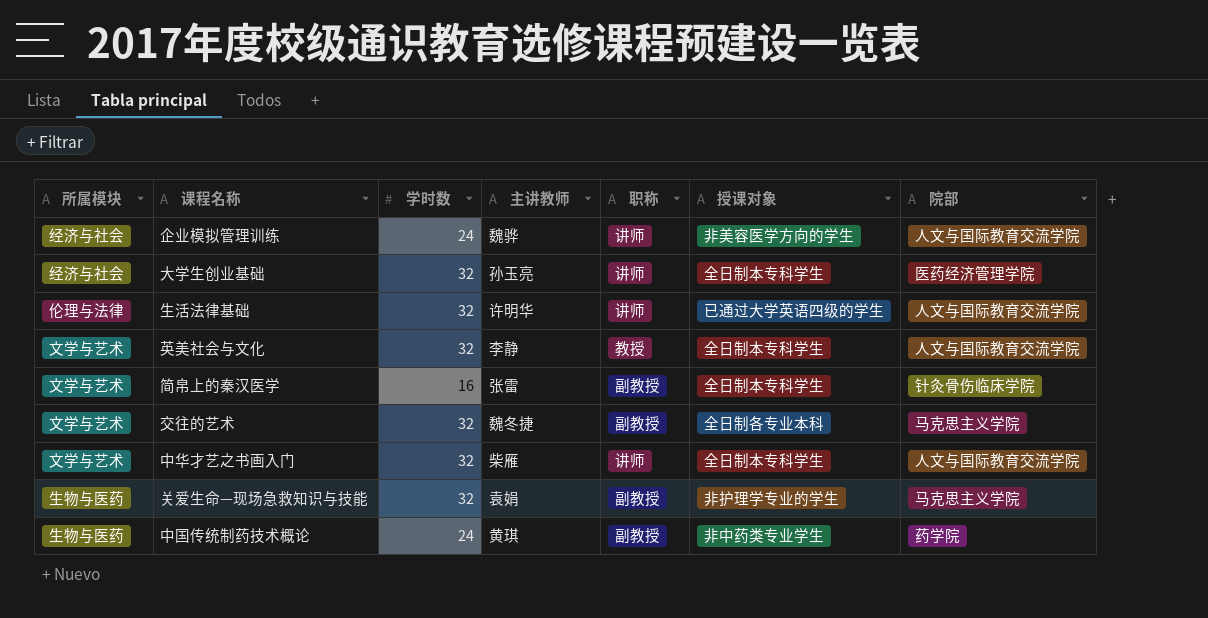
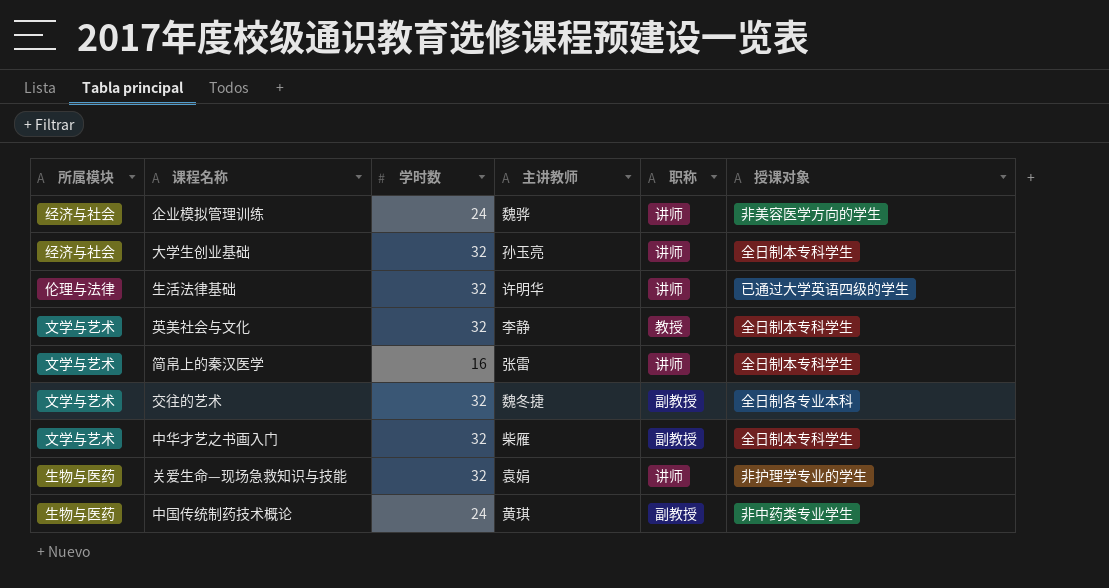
column 院部 | position: 7 -> none
简帛上的秦汉医学 | 职称: 副教授 -> 讲师
中华才艺之书画入门 | 职称: 讲师 -> 副教授
关爱生命—现场急救知识与技能 | 职称: 副教授 -> 讲师

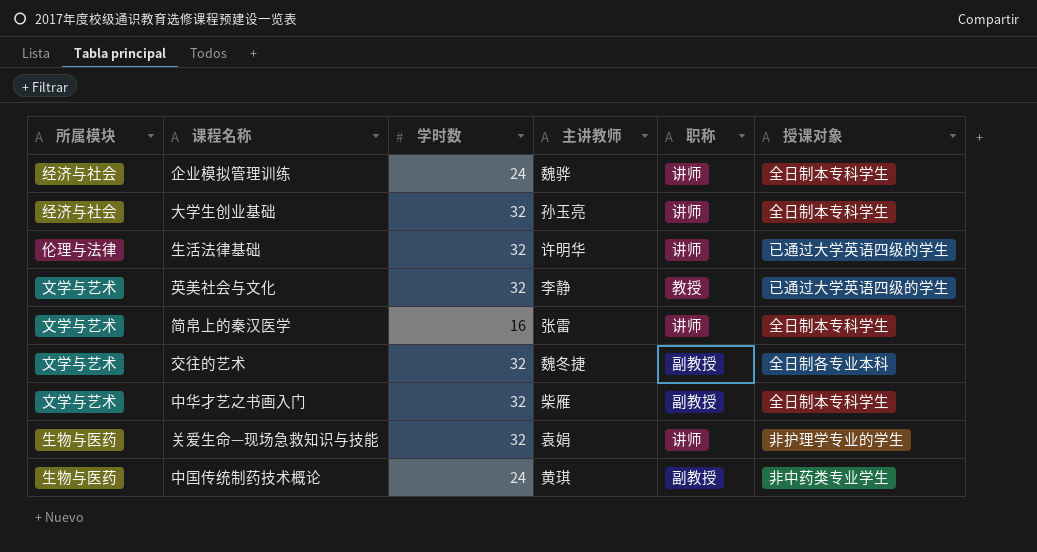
企业模拟管理训练 | 授课对象: 非美容医学方向的学生 -> 全日制本专科学生
英美社会与文化 | 授课对象: 全日制本专科学生 -> 已通过大学英语四级的学生

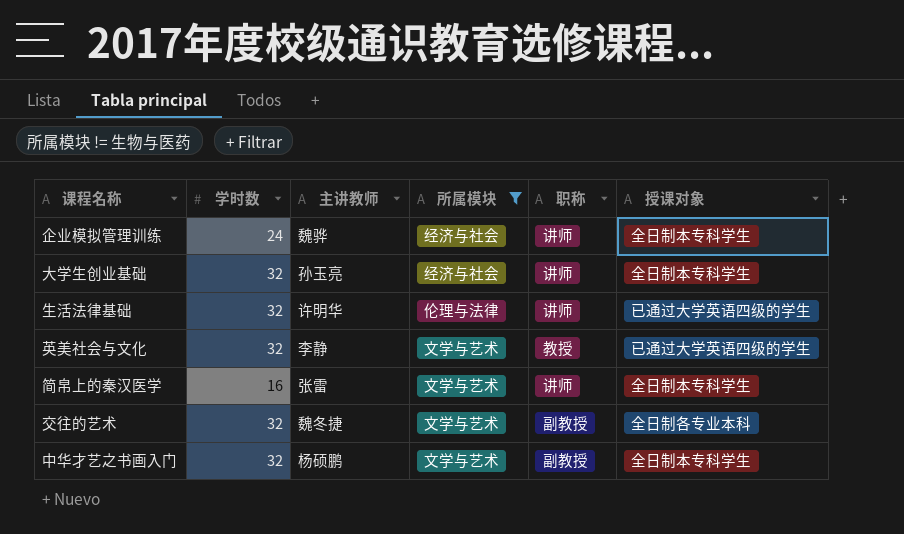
filter: none -> 所属模块 != 生物与医药
column 所属模块 | position: 1 -> 4
中华才艺之书画入门 | 主讲教师: 柴雁 -> 杨硕鹏

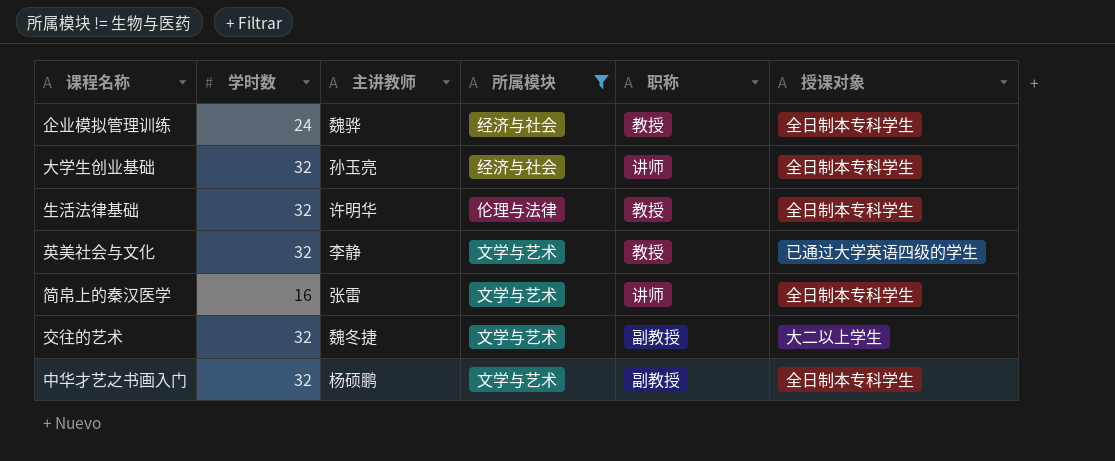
企业模拟管理训练 | 职称: 讲师 -> 教授
生活法律基础 | 职称: 讲师 -> 教授
生活法律基础 | 授课对象: 已通过大学英语四级的学生 -> 全日制本专科学生
交往的艺术 | 授课对象: 全日制各专业本科 -> 大二以上学生

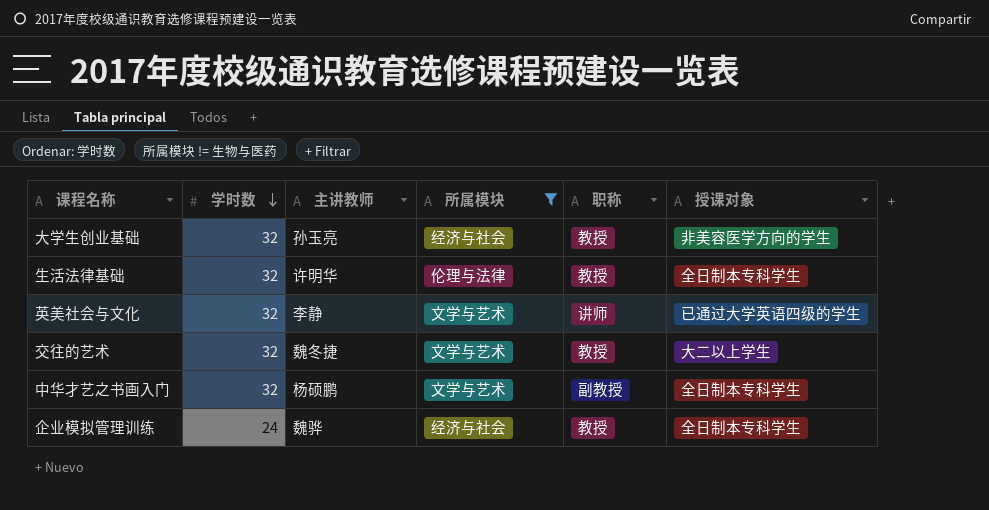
row order: none -> 学时数 descending
row 简帛上的秦汉医学: 16 | 张雷 | 文学与艺术 | 讲师 | 全日制本专科学生 -> none
大学生创业基础 | 职称: 讲师 -> 教授
大学生创业基础 | 授课对象: 全日制本专科学生 -> 非美容医学方向的学生
英美社会与文化 | 职称: 教授 -> 讲师
交往的艺术 | 职称: 副教授 -> 教授

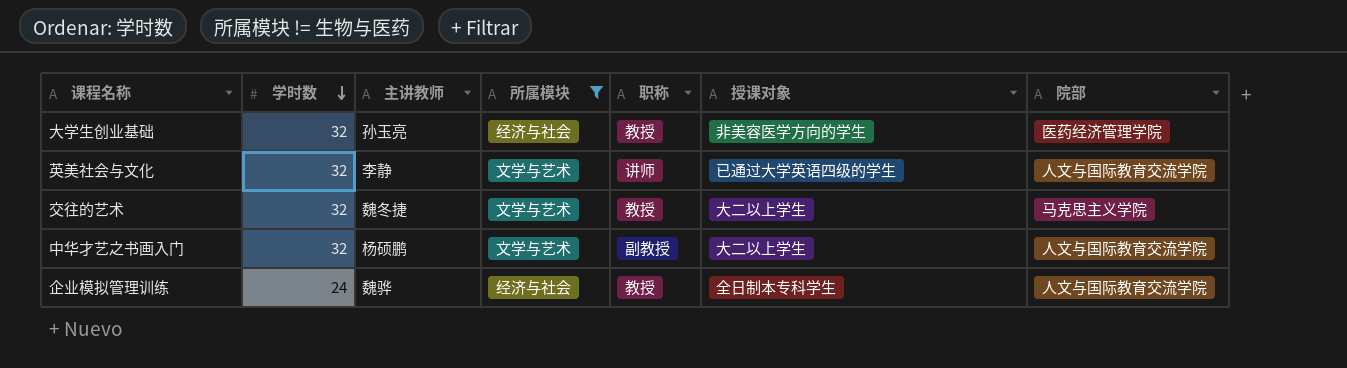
column 院部 | position: none -> 7
row 生活法律基础: 32 | 许明华 | 伦理与法律 | 教授 | 全日制本专科学生 -> none
中华才艺之书画入门 | 授课对象: 全日制本专科学生 -> 大二以上学生

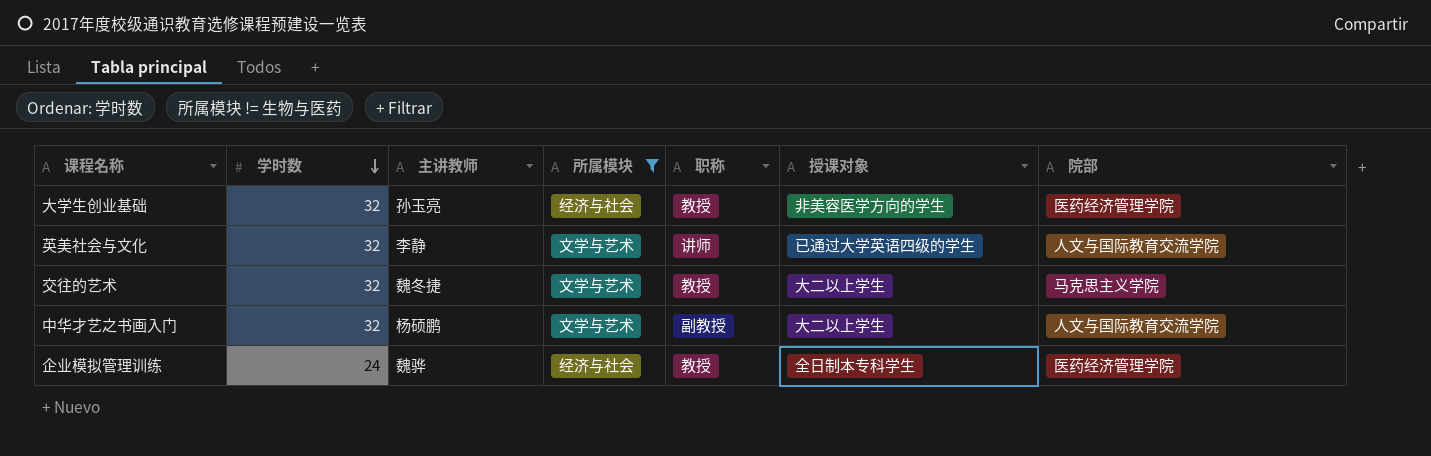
企业模拟管理训练 | 院部: 人文与国际教育交流学院 -> 医药经济管理学院

